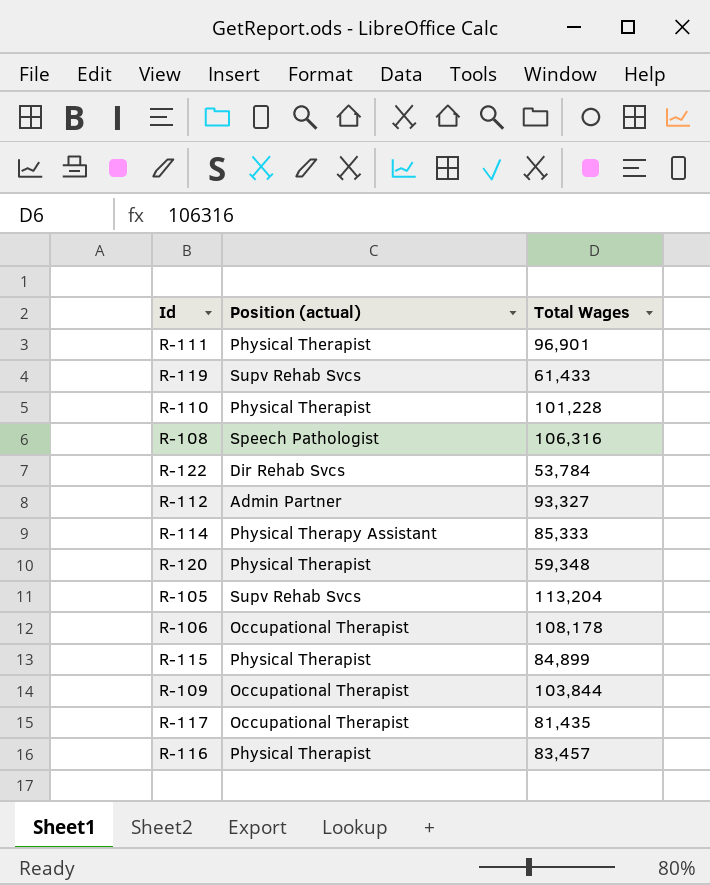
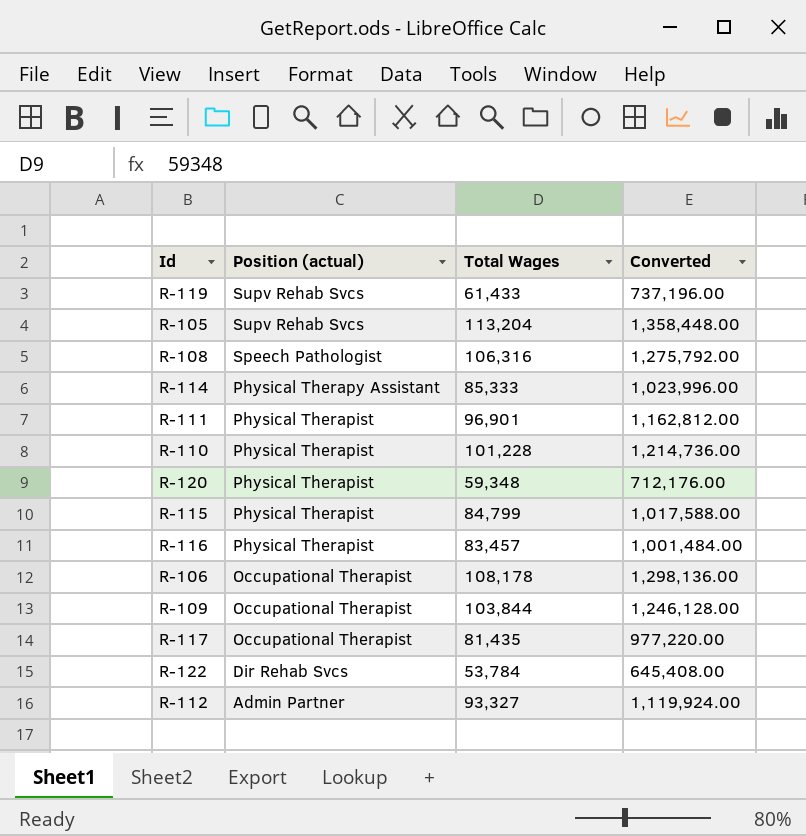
row order: none -> Position (actual) descending
column Converted | formula: none -> [Total Wages] * 12
R-115 | Total Wages: 84,899 -> 84,799

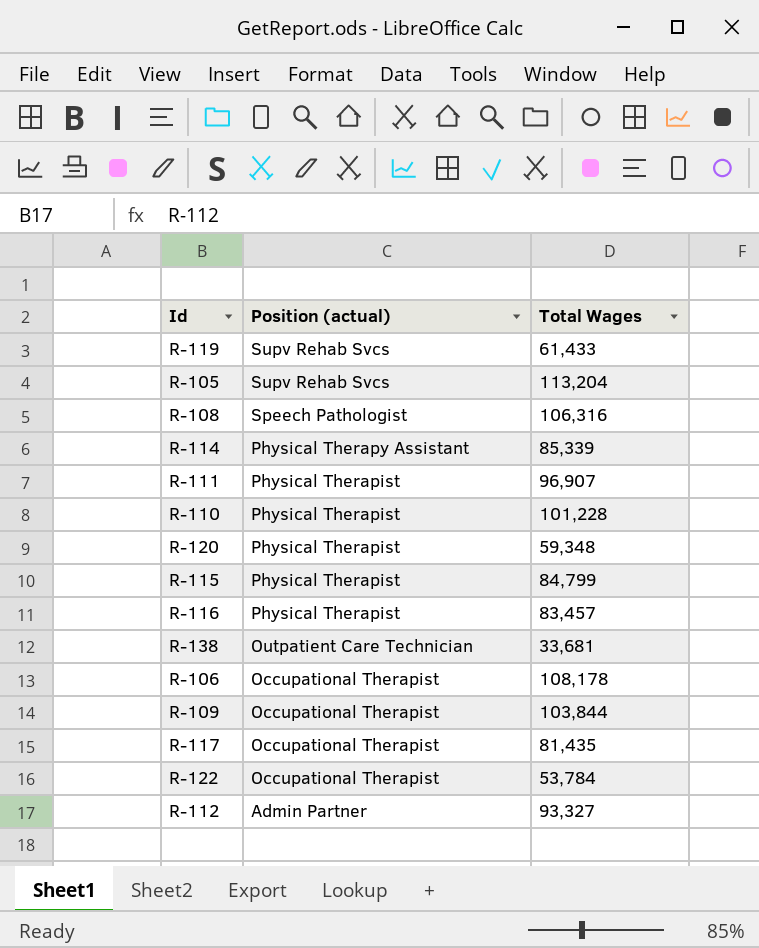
column Converted | formula: [Total Wages] * 12 -> none
R-114 | Total Wages: 85,333 -> 85,339
R-111 | Total Wages: 96,901 -> 96,907
row R-138: none -> Outpatient Care Technician | 33,681
R-122 | Position (actual): Dir Rehab Svcs -> Occupational Therapist

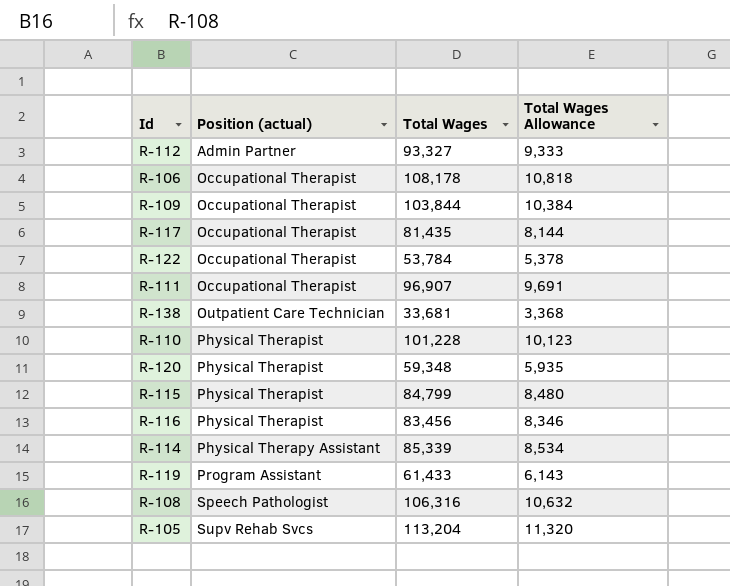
row order: Position (actual) descending -> Position (actual) ascending
column Total Wages Allowance | formula: none -> [Total Wages] * 0.1
R-111 | Position (actual): Physical Therapist -> Occupational Therapist
R-116 | Total Wages: 83,457 -> 83,456
R-119 | Position (actual): Supv Rehab Svcs -> Program Assistant

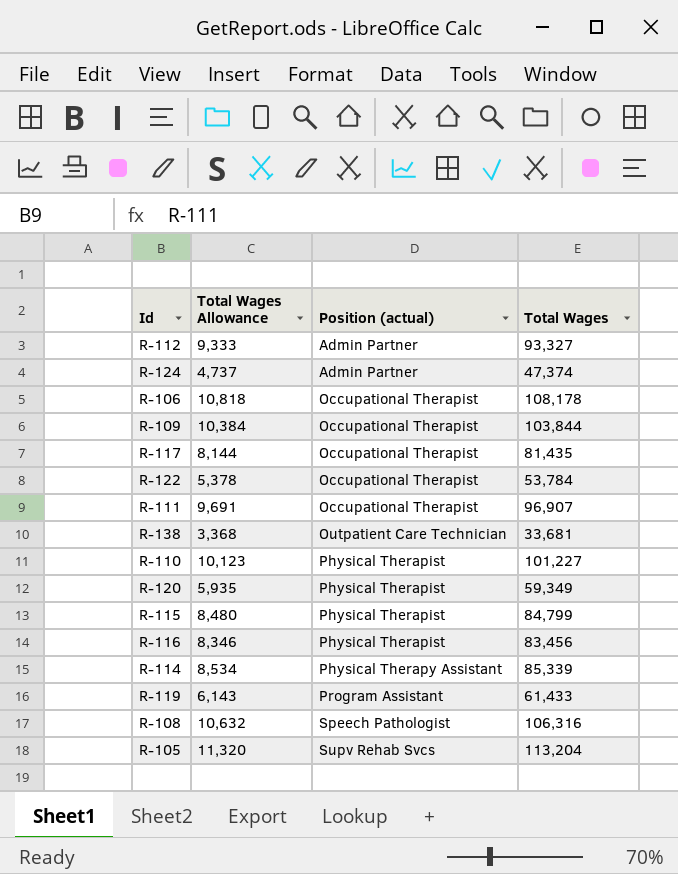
column Total Wages Allowance | position: 4 -> 2
row R-124: none -> 4,737 | Admin Partner | 47,374
R-110 | Total Wages: 101,228 -> 101,227
R-120 | Total Wages: 59,348 -> 59,349

